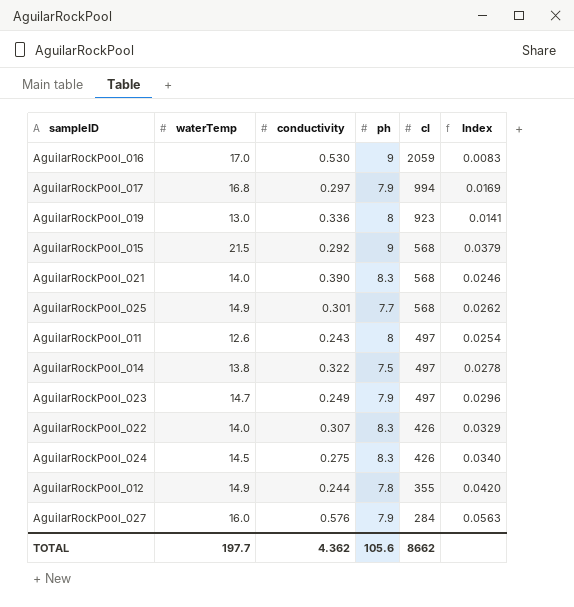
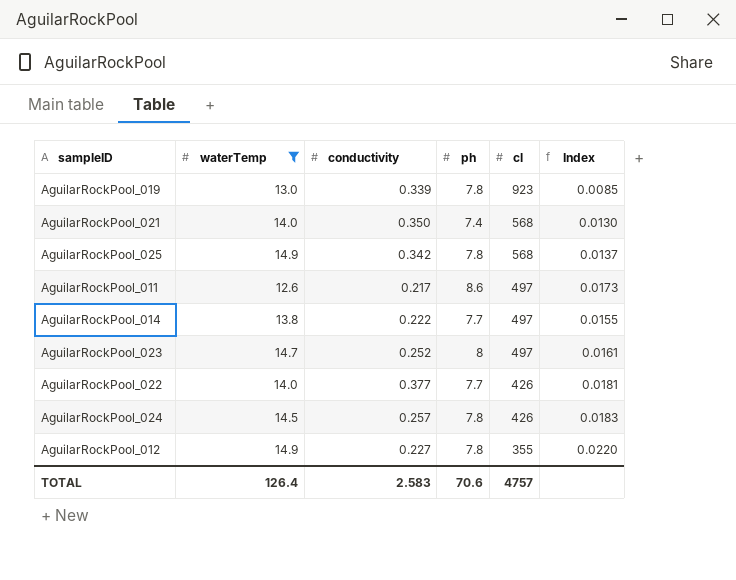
filter: none -> waterTemp <= 14.9
column Index | formula: [waterTemp] / [cl] -> [ph] / [cl]
AguilarRockPool_019 | conductivity: 0.336 -> 0.339
AguilarRockPool_019 | ph: 8 -> 7.8
AguilarRockPool_021 | conductivity: 0.390 -> 0.350
AguilarRockPool_021 | ph: 8.3 -> 7.4
AguilarRockPool_025 | conductivity: 0.301 -> 0.342
AguilarRockPool_025 | ph: 7.7 -> 7.8
AguilarRockPool_011 | conductivity: 0.243 -> 0.217
AguilarRockPool_011 | ph: 8 -> 8.6
AguilarRockPool_014 | conductivity: 0.322 -> 0.222
AguilarRockPool_014 | ph: 7.5 -> 7.7
AguilarRockPool_023 | conductivity: 0.249 -> 0.252
AguilarRockPool_023 | ph: 7.9 -> 8
AguilarRockPool_022 | conductivity: 0.307 -> 0.377
AguilarRockPool_022 | ph: 8.3 -> 7.7
AguilarRockPool_024 | conductivity: 0.275 -> 0.257
AguilarRockPool_024 | ph: 8.3 -> 7.8
AguilarRockPool_012 | conductivity: 0.244 -> 0.227
TOTAL | waterTemp: 197.7 -> 126.4
TOTAL | conductivity: 4.362 -> 2.583
TOTAL | ph: 105.6 -> 70.6
TOTAL | cl: 8662 -> 4757

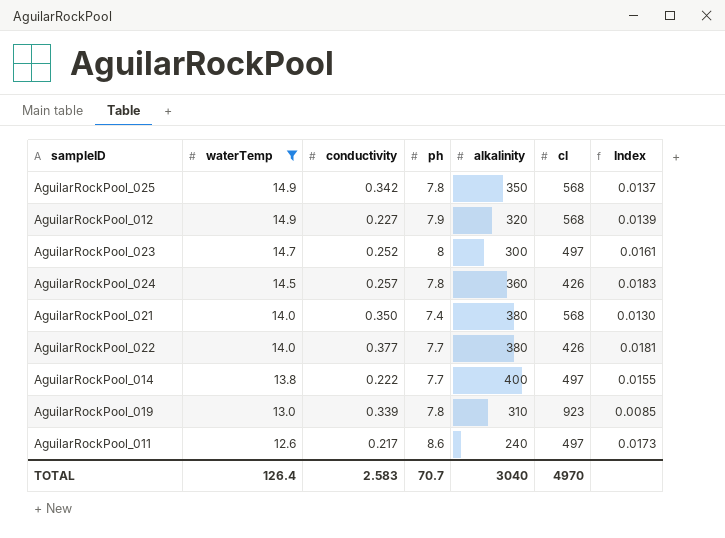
row order: cl descending -> waterTemp descending
column alkalinity | position: none -> 5
AguilarRockPool_012 | ph: 7.8 -> 7.9
AguilarRockPool_012 | cl: 355 -> 568
AguilarRockPool_012 | Index: 0.0220 -> 0.0139
TOTAL | ph: 70.6 -> 70.7
TOTAL | cl: 4757 -> 4970

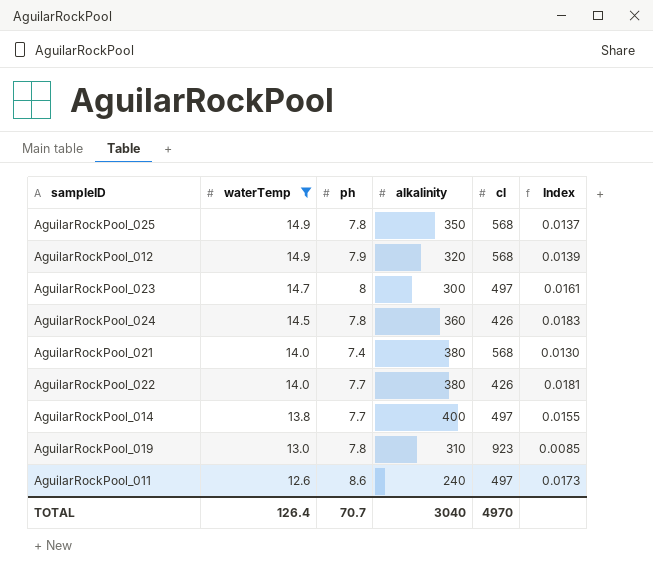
column conductivity | position: 3 -> none

